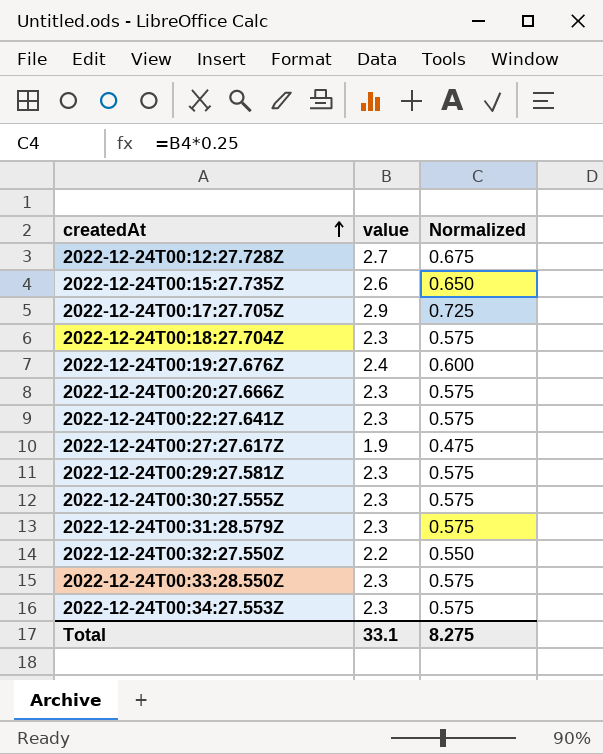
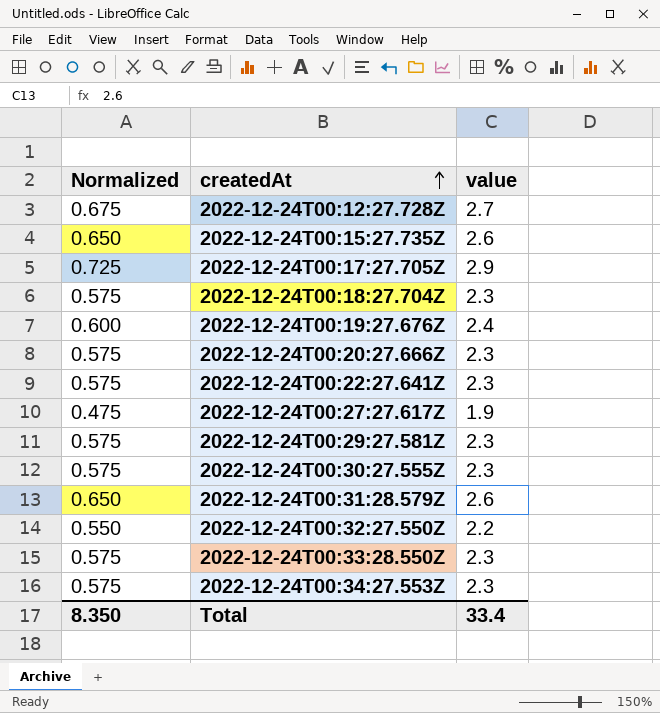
column Normalized | position: 3 -> 1
2022-12-24T00:31:28.579Z | Normalized: 0.575 -> 0.650
2022-12-24T00:31:28.579Z | value: 2.3 -> 2.6
Total | Normalized: 8.275 -> 8.350
Total | value: 33.1 -> 33.4

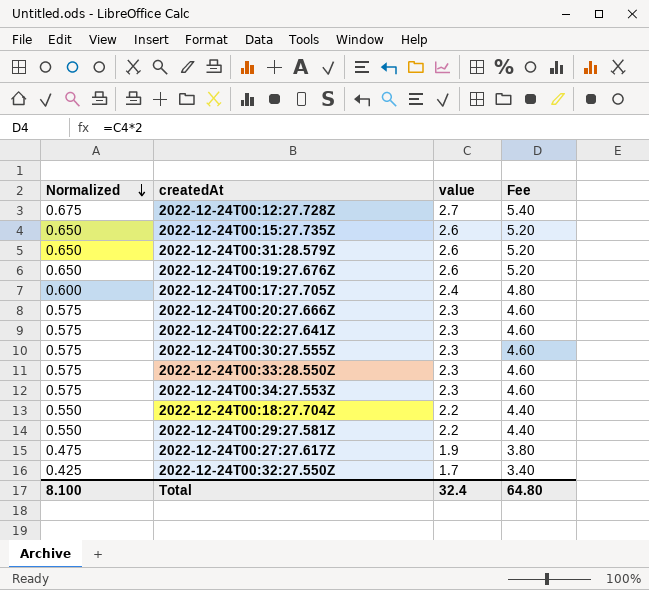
row order: createdAt ascending -> Normalized descending
column Fee | formula: none -> [value] * 2
2022-12-24T00:19:27.676Z | Normalized: 0.600 -> 0.650
2022-12-24T00:19:27.676Z | value: 2.4 -> 2.6
2022-12-24T00:17:27.705Z | Normalized: 0.725 -> 0.600
2022-12-24T00:17:27.705Z | value: 2.9 -> 2.4
2022-12-24T00:18:27.704Z | Normalized: 0.575 -> 0.550
2022-12-24T00:18:27.704Z | value: 2.3 -> 2.2
2022-12-24T00:29:27.581Z | Normalized: 0.575 -> 0.550
2022-12-24T00:29:27.581Z | value: 2.3 -> 2.2
2022-12-24T00:32:27.550Z | Normalized: 0.550 -> 0.425
2022-12-24T00:32:27.550Z | value: 2.2 -> 1.7
Total | Normalized: 8.350 -> 8.100
Total | value: 33.4 -> 32.4

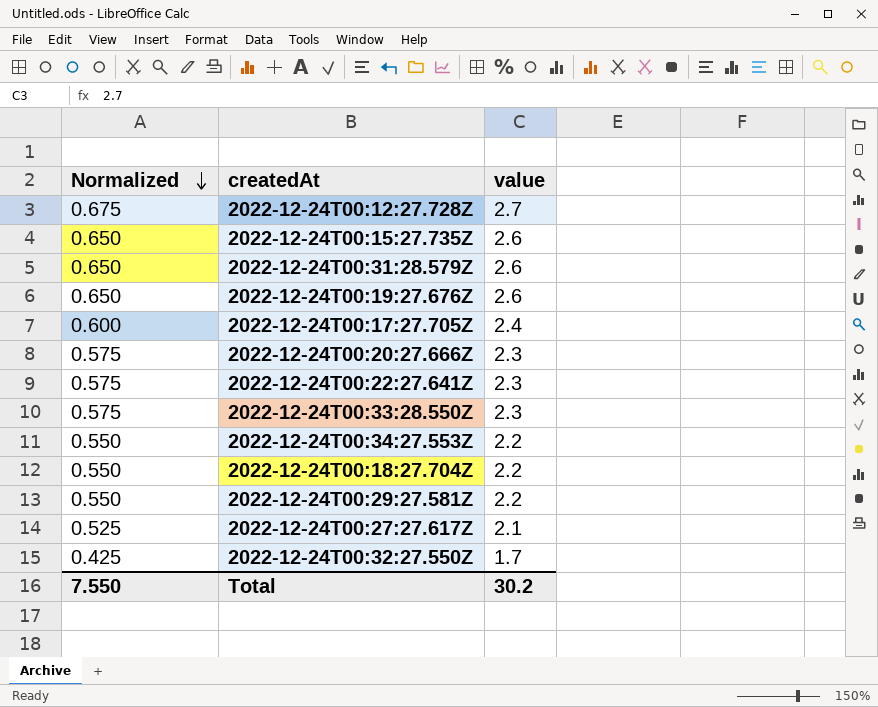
column Fee | formula: [value] * 2 -> none
row 2022-12-24T00:30:27.555Z: 0.575 | 2.3 | 4.60 -> none
2022-12-24T00:34:27.553Z | Normalized: 0.575 -> 0.550
2022-12-24T00:34:27.553Z | value: 2.3 -> 2.2
2022-12-24T00:27:27.617Z | Normalized: 0.475 -> 0.525
2022-12-24T00:27:27.617Z | value: 1.9 -> 2.1
Total | Normalized: 8.100 -> 7.550
Total | value: 32.4 -> 30.2

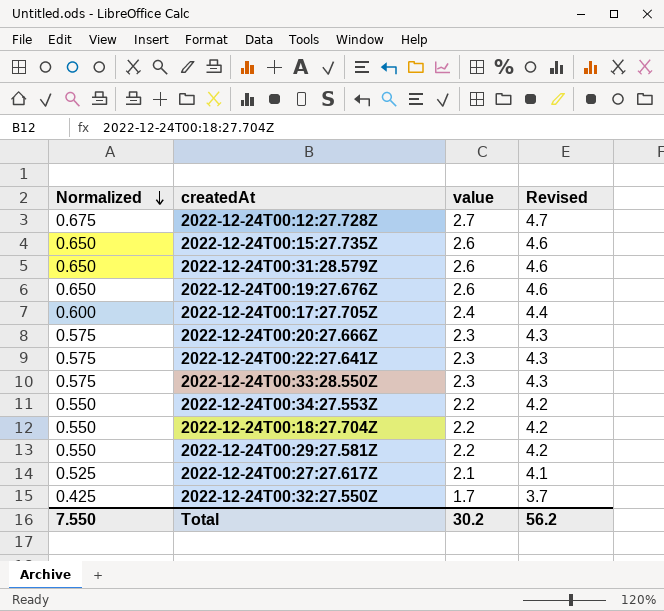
column Revised | formula: none -> [value] + 2

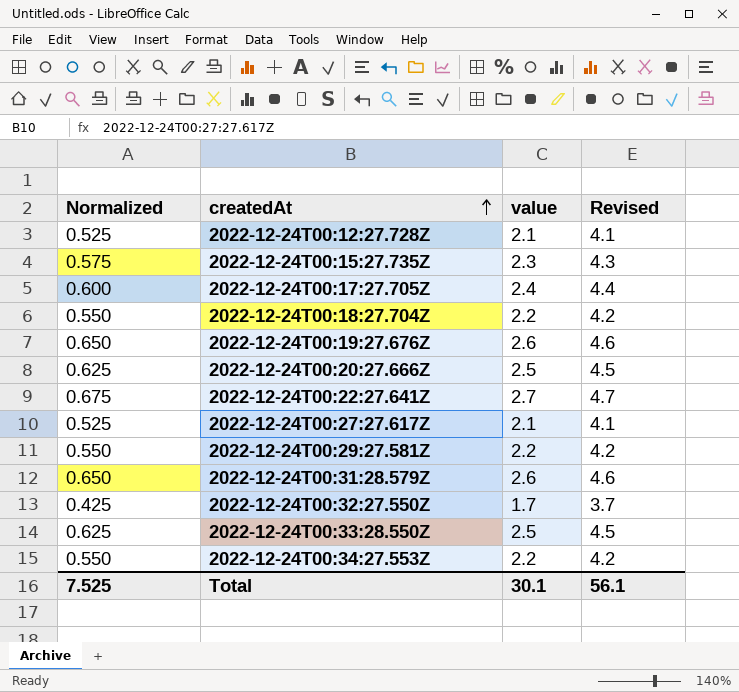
row order: Normalized descending -> createdAt ascending
2022-12-24T00:12:27.728Z | Normalized: 0.675 -> 0.525
2022-12-24T00:12:27.728Z | value: 2.7 -> 2.1
2022-12-24T00:12:27.728Z | Revised: 4.7 -> 4.1
2022-12-24T00:15:27.735Z | Normalized: 0.650 -> 0.575
2022-12-24T00:15:27.735Z | value: 2.6 -> 2.3
2022-12-24T00:15:27.735Z | Revised: 4.6 -> 4.3
2022-12-24T00:20:27.666Z | Normalized: 0.575 -> 0.625
2022-12-24T00:20:27.666Z | value: 2.3 -> 2.5
2022-12-24T00:20:27.666Z | Revised: 4.3 -> 4.5
2022-12-24T00:22:27.641Z | Normalized: 0.575 -> 0.675
2022-12-24T00:22:27.641Z | value: 2.3 -> 2.7
2022-12-24T00:22:27.641Z | Revised: 4.3 -> 4.7
2022-12-24T00:33:28.550Z | Normalized: 0.575 -> 0.625
2022-12-24T00:33:28.550Z | value: 2.3 -> 2.5
2022-12-24T00:33:28.550Z | Revised: 4.3 -> 4.5
Total | Normalized: 7.550 -> 7.525
Total | value: 30.2 -> 30.1
Total | Revised: 56.2 -> 56.1

